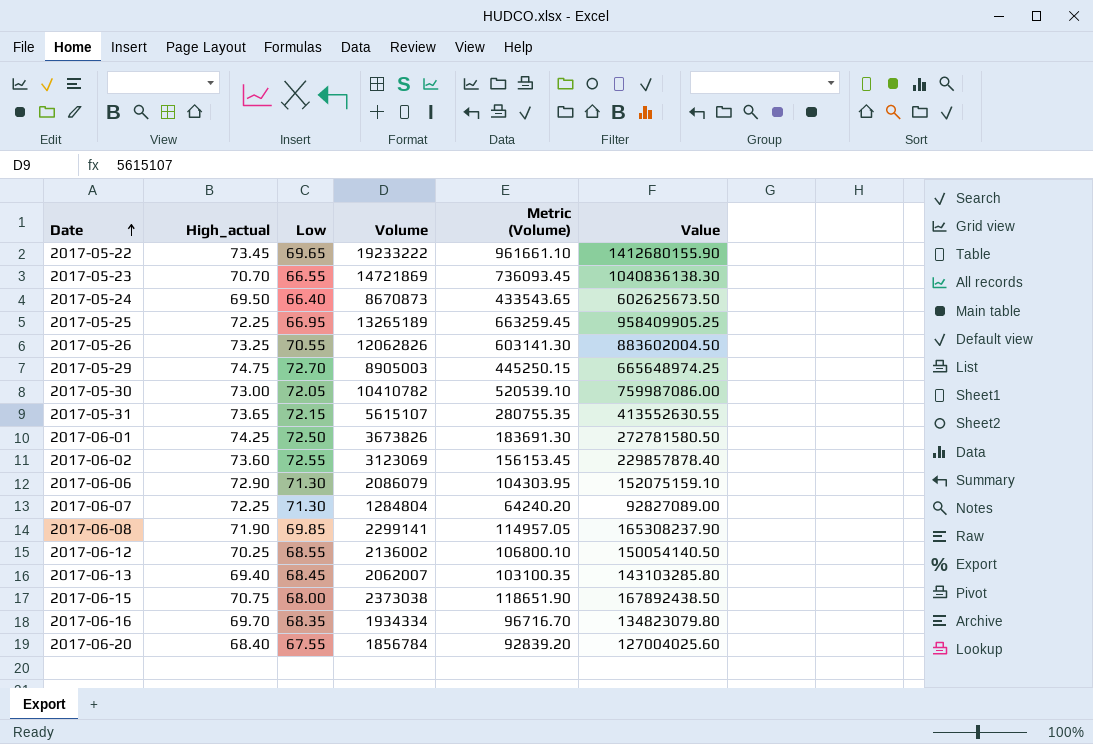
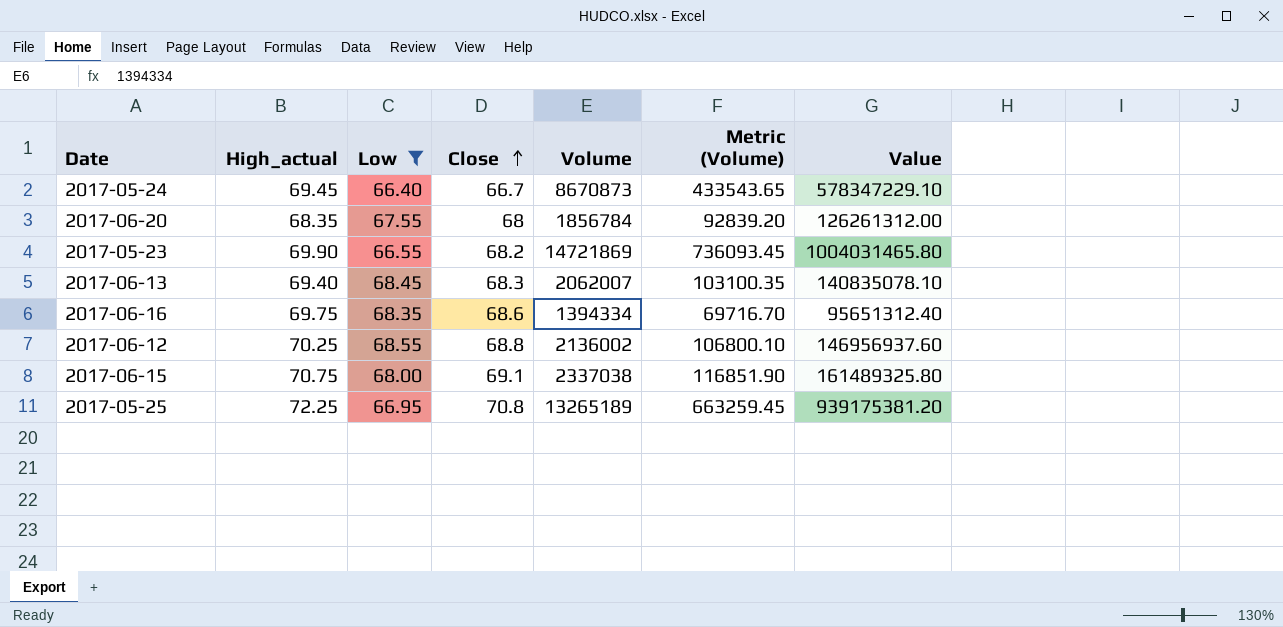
filter: none -> Low <= 68.55
row order: Date ascending -> Close ascending
column Close | position: none -> 4
column Value | formula: [High_actual] * [Volume] -> [Close] * [Volume]
2017-05-24 | High_actual: 69.50 -> 69.45
2017-06-20 | High_actual: 68.40 -> 68.35
2017-05-23 | High_actual: 70.70 -> 69.90
2017-06-16 | High_actual: 69.70 -> 69.75
2017-06-16 | Volume: 1934334 -> 1394334
2017-06-16 | Metric (Volume): 96716.70 -> 69716.70
2017-06-15 | Volume: 2373038 -> 2337038
2017-06-15 | Metric (Volume): 118651.90 -> 116851.90

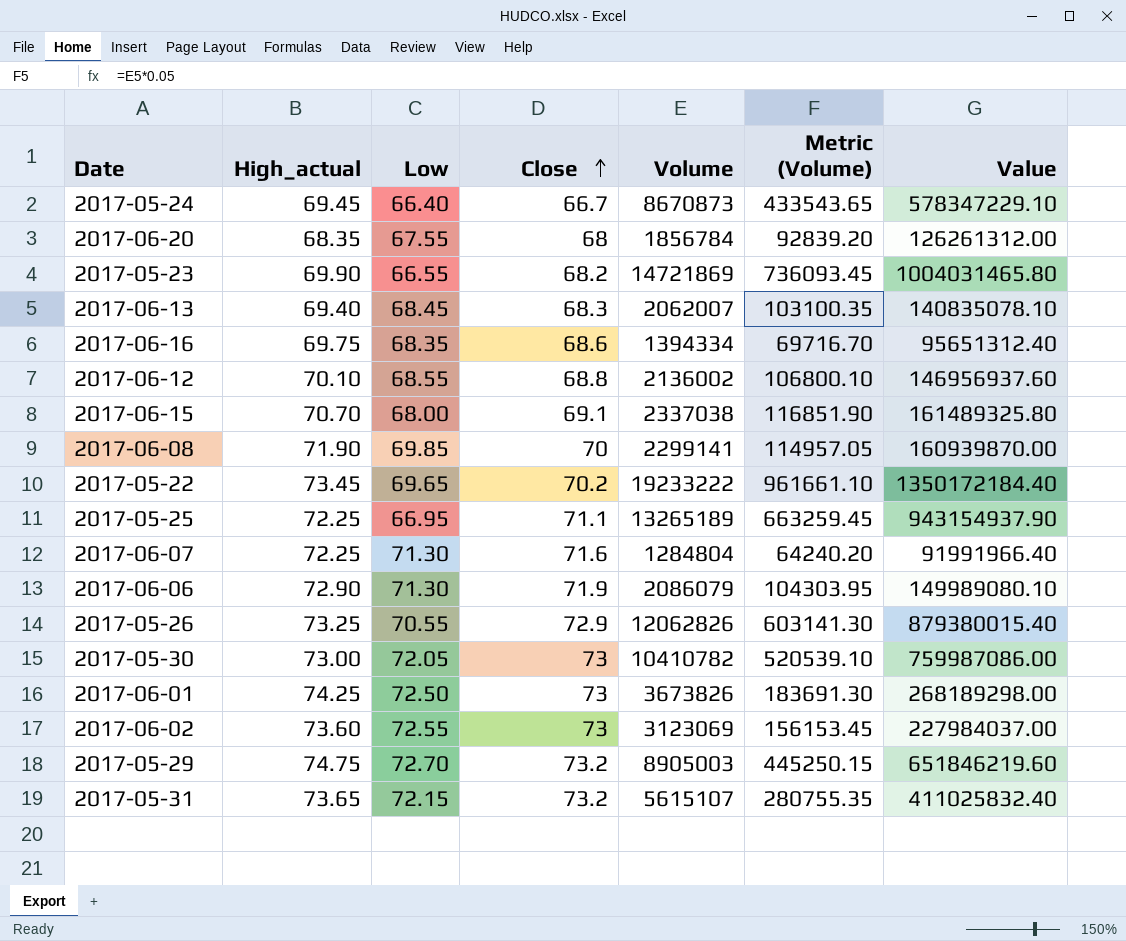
filter: Low <= 68.55 -> none
2017-06-12 | High_actual: 70.25 -> 70.10
2017-06-15 | High_actual: 70.75 -> 70.70
2017-05-25 | Close: 70.8 -> 71.1
2017-05-25 | Value: 939175381.20 -> 943154937.90

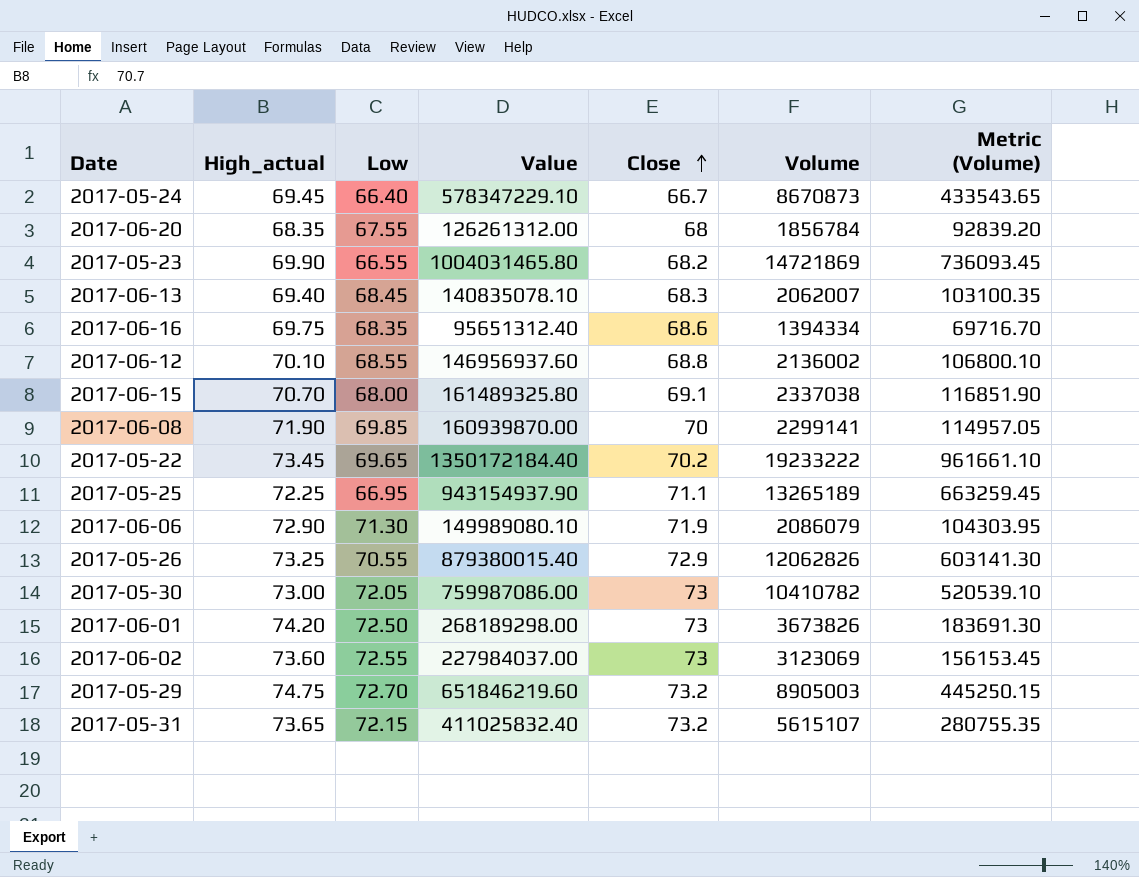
column Value | position: 7 -> 4
row 2017-06-07: 72.25 | 71.30 | 71.6 | 1284804 | 64240.20 | 91991966.40 -> none
2017-06-01 | High_actual: 74.25 -> 74.20

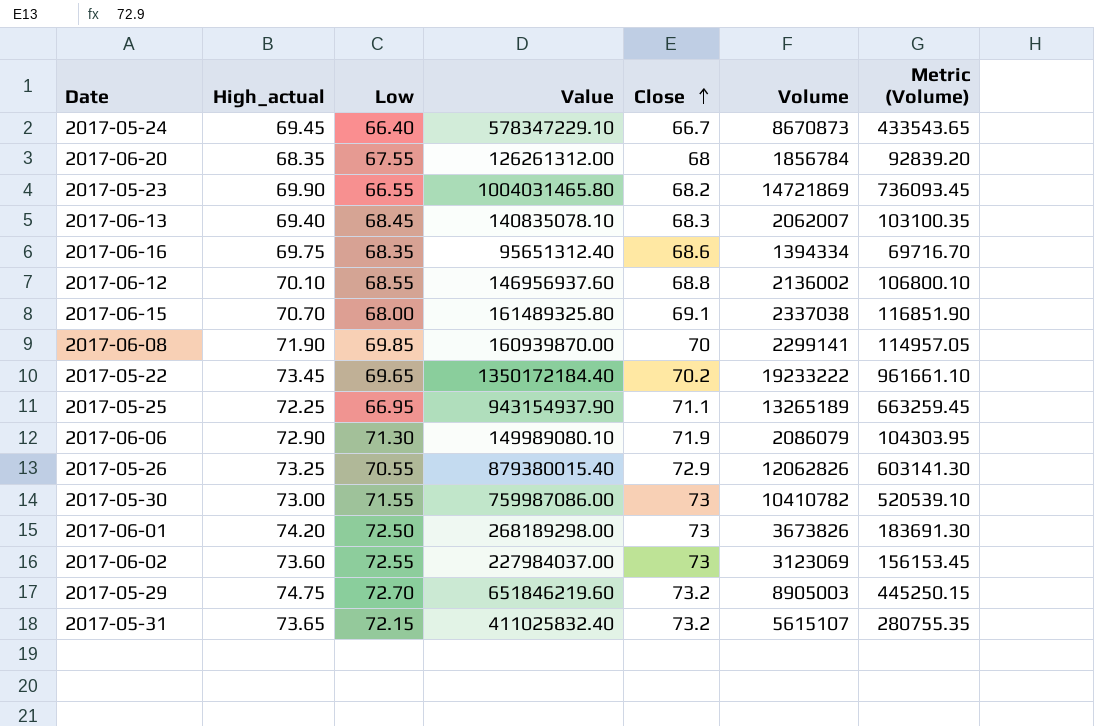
2017-05-30 | Low: 72.05 -> 71.55

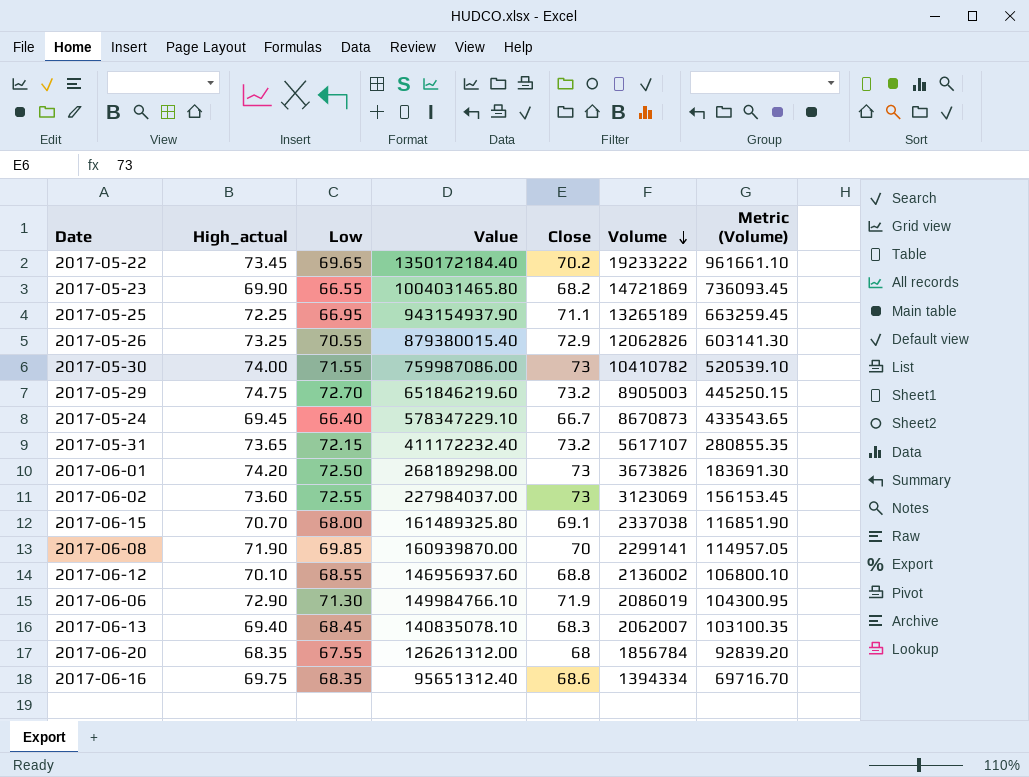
row order: Close ascending -> Volume descending
2017-05-30 | High_actual: 73.00 -> 74.00
2017-05-31 | Value: 411025832.40 -> 411172232.40
2017-05-31 | Volume: 5615107 -> 5617107
2017-05-31 | Metric (Volume): 280755.35 -> 280855.35
2017-06-06 | Value: 149989080.10 -> 149984766.10
2017-06-06 | Volume: 2086079 -> 2086019
2017-06-06 | Metric (Volume): 104303.95 -> 104300.95

